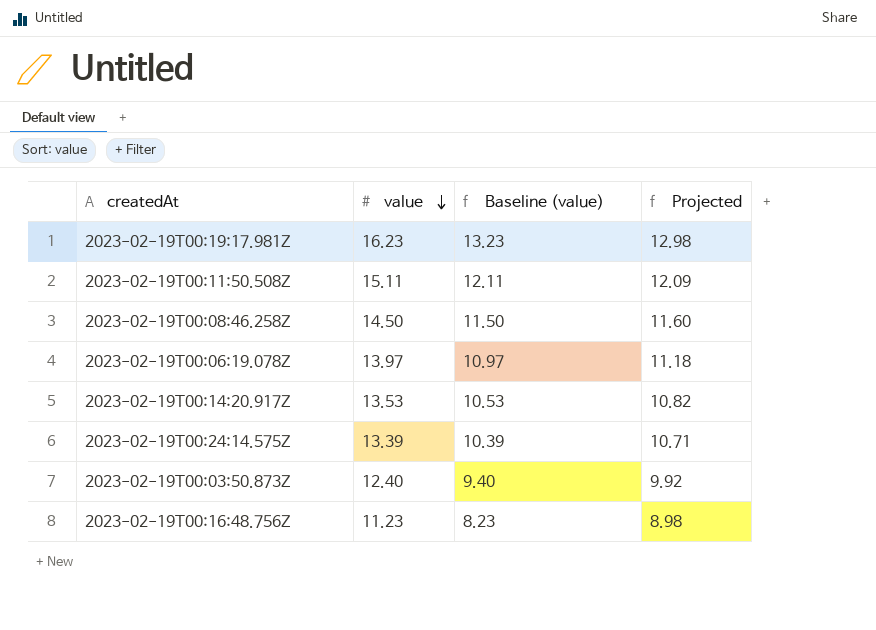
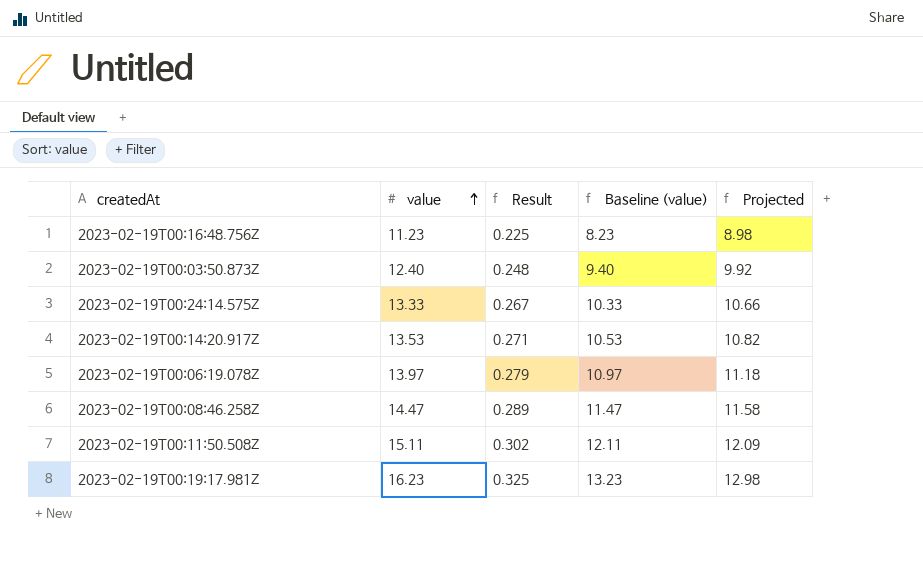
row order: value descending -> value ascending
column Result | formula: none -> [value] * 0.02
2023-02-19T00:24:14.575Z | value: 13.39 -> 13.33
2023-02-19T00:24:14.575Z | Baseline (value): 10.39 -> 10.33
2023-02-19T00:24:14.575Z | Projected: 10.71 -> 10.66
2023-02-19T00:08:46.258Z | value: 14.50 -> 14.47
2023-02-19T00:08:46.258Z | Baseline (value): 11.50 -> 11.47
2023-02-19T00:08:46.258Z | Projected: 11.60 -> 11.58

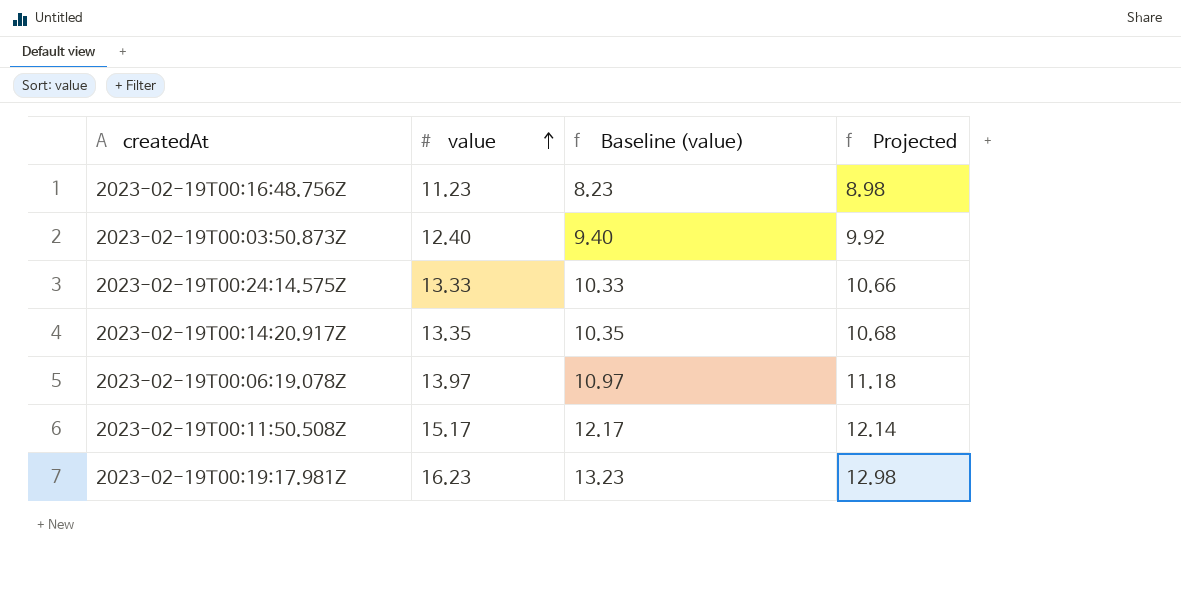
column Result | formula: [value] * 0.02 -> none
row 2023-02-19T00:08:46.258Z: 14.47 | 0.289 | 11.47 | 11.58 -> none
2023-02-19T00:14:20.917Z | value: 13.53 -> 13.35
2023-02-19T00:14:20.917Z | Baseline (value): 10.53 -> 10.35
2023-02-19T00:14:20.917Z | Projected: 10.82 -> 10.68
2023-02-19T00:11:50.508Z | value: 15.11 -> 15.17
2023-02-19T00:11:50.508Z | Baseline (value): 12.11 -> 12.17
2023-02-19T00:11:50.508Z | Projected: 12.09 -> 12.14

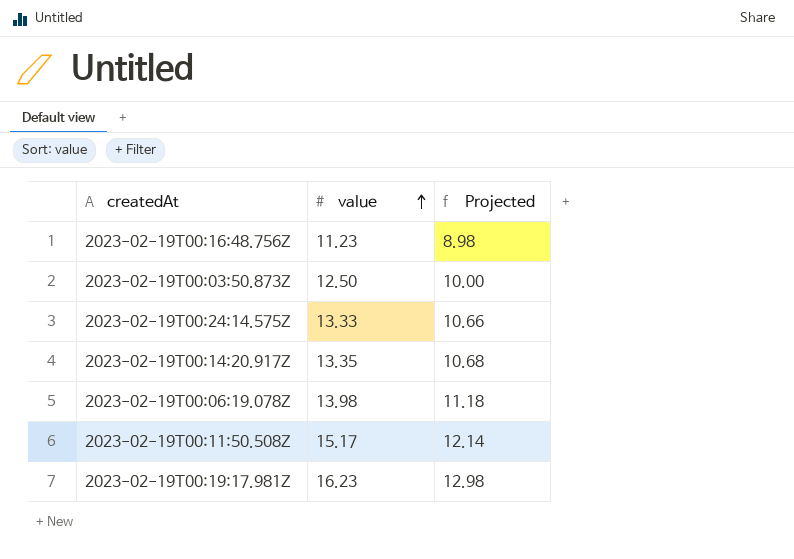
column Baseline (value) | formula: [value] - 3 -> none
2023-02-19T00:03:50.873Z | value: 12.40 -> 12.50
2023-02-19T00:03:50.873Z | Projected: 9.92 -> 10.00
2023-02-19T00:06:19.078Z | value: 13.97 -> 13.98

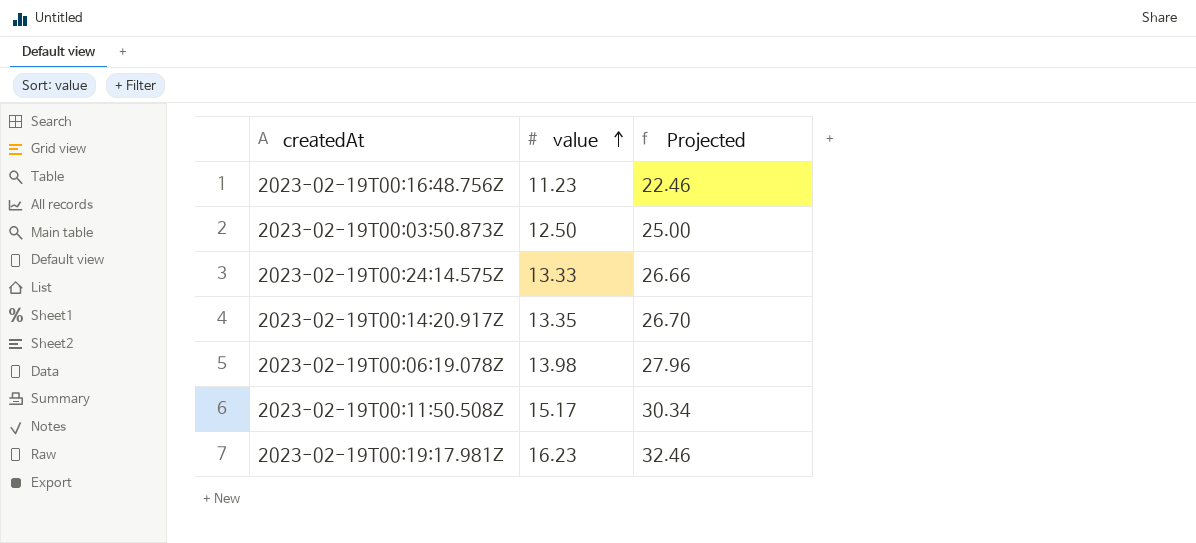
column Projected | formula: [value] * 0.8 -> [value] * 2

